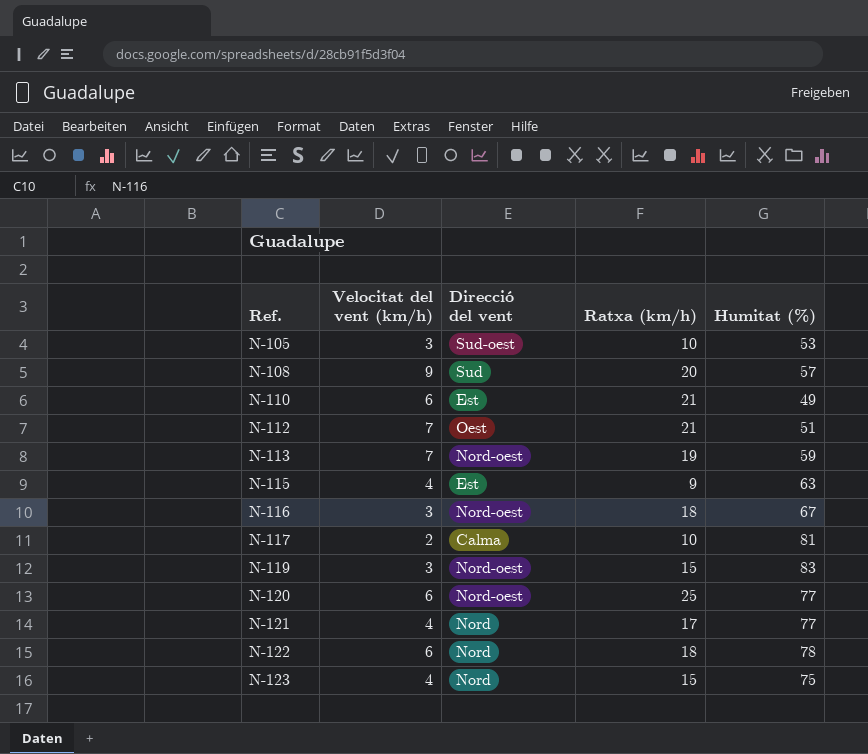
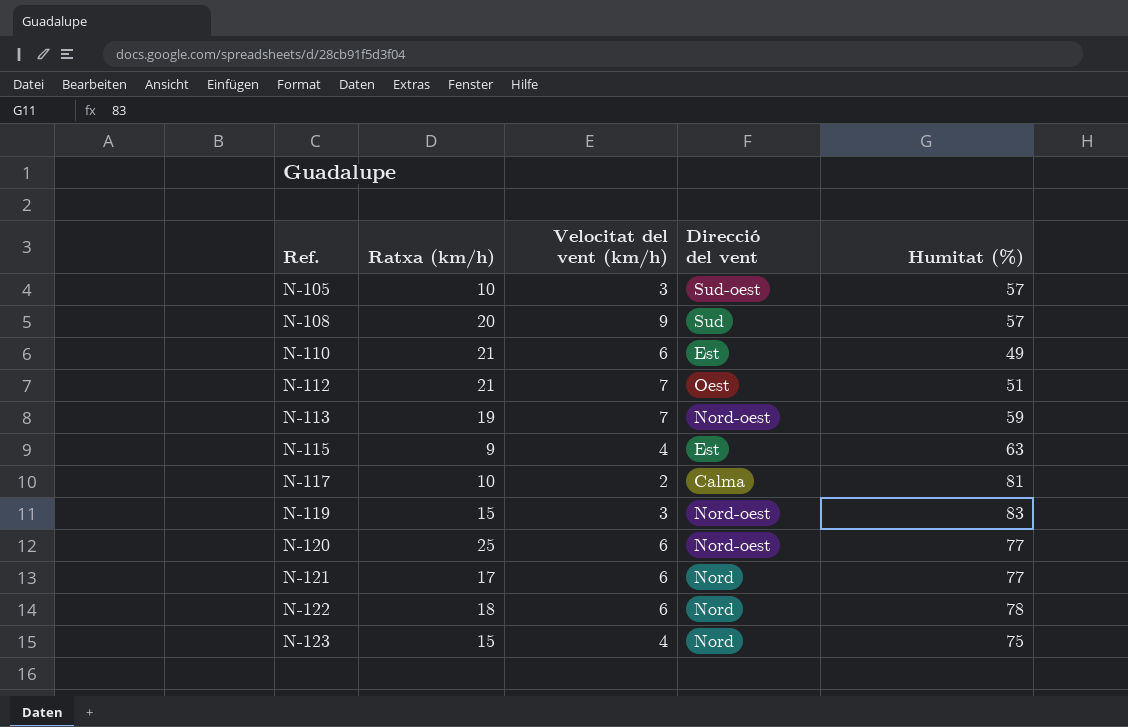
column Ratxa (km/h) | position: 4 -> 2
row N-116: 3 | Nord-oest | 18 | 67 -> none
N-105 | Humitat (%): 53 -> 57
N-121 | Velocitat del vent (km/h): 4 -> 6

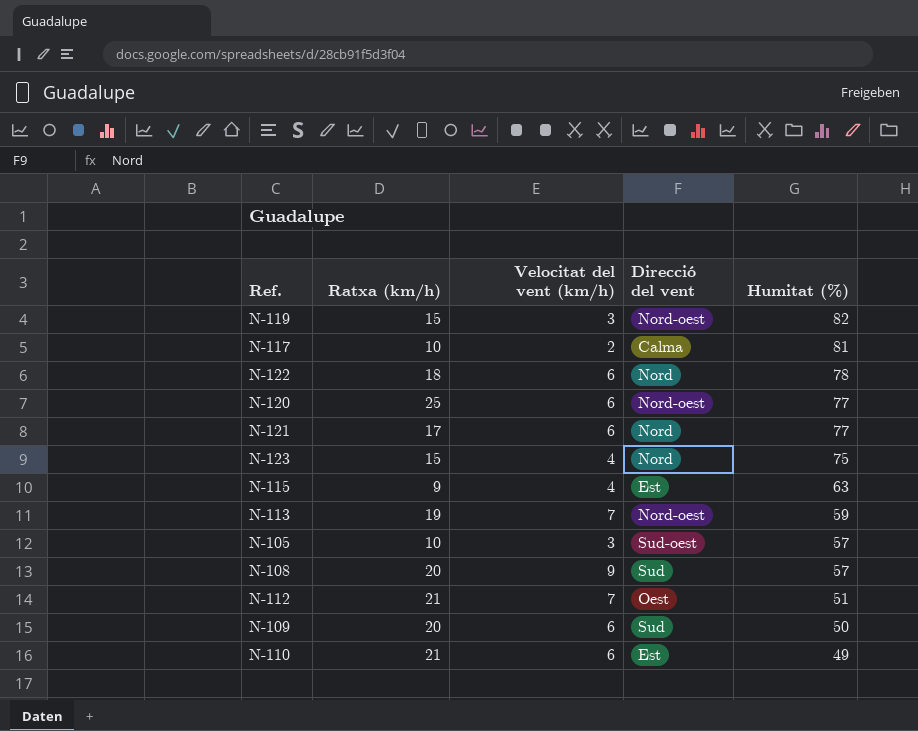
row order: Ref. ascending -> Humitat (%) descending
N-119 | Humitat (%): 83 -> 82
row N-109: none -> 20 | 6 | Sud | 50

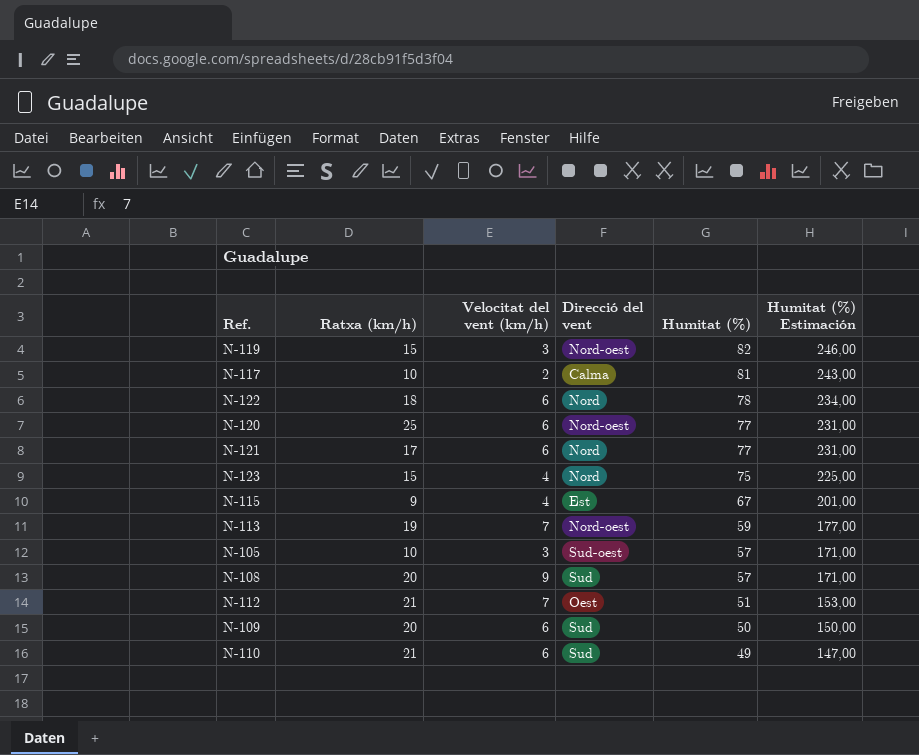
column Humitat (%) Estimación | formula: none -> [Humitat (%)] * 3
N-115 | Humitat (%): 63 -> 67
N-110 | Direcció del vent: Est -> Sud

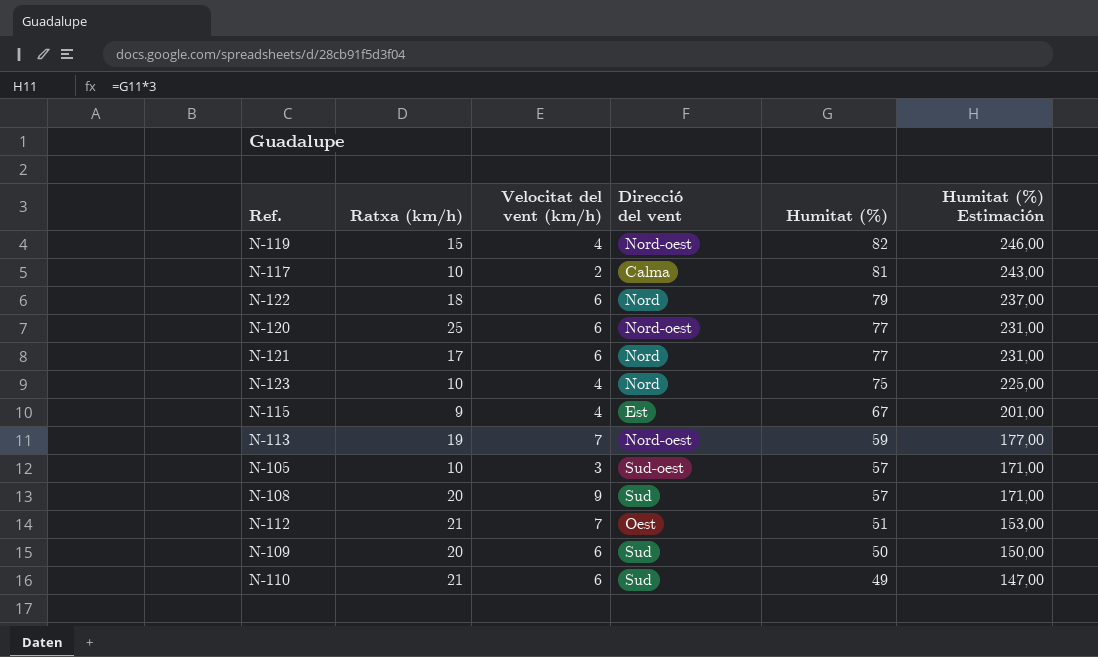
N-119 | Velocitat del vent (km/h): 3 -> 4
N-122 | Humitat (%): 78 -> 79
N-122 | Humitat (%) Estimación: 234,00 -> 237,00
N-123 | Ratxa (km/h): 15 -> 10

